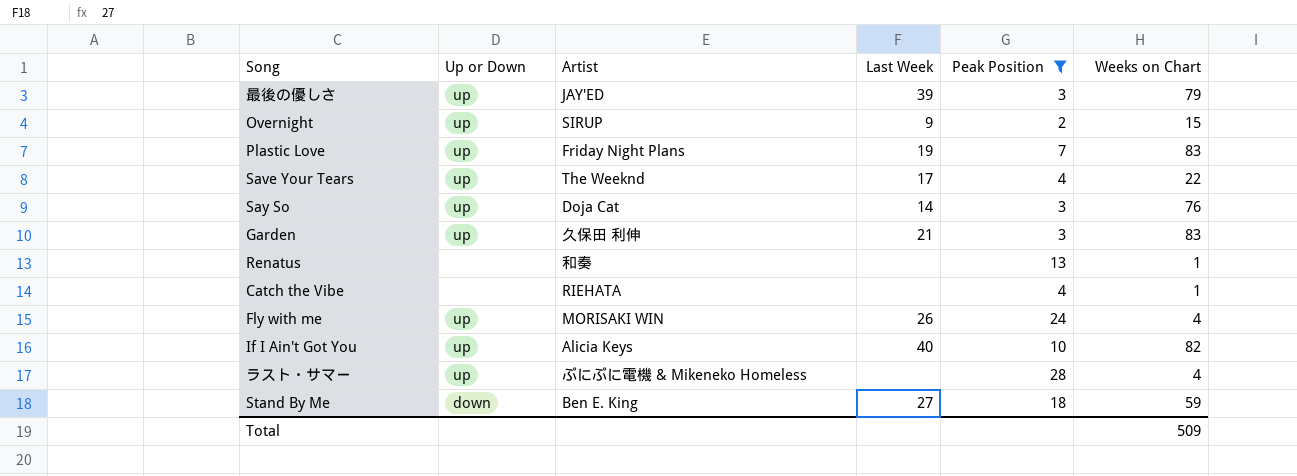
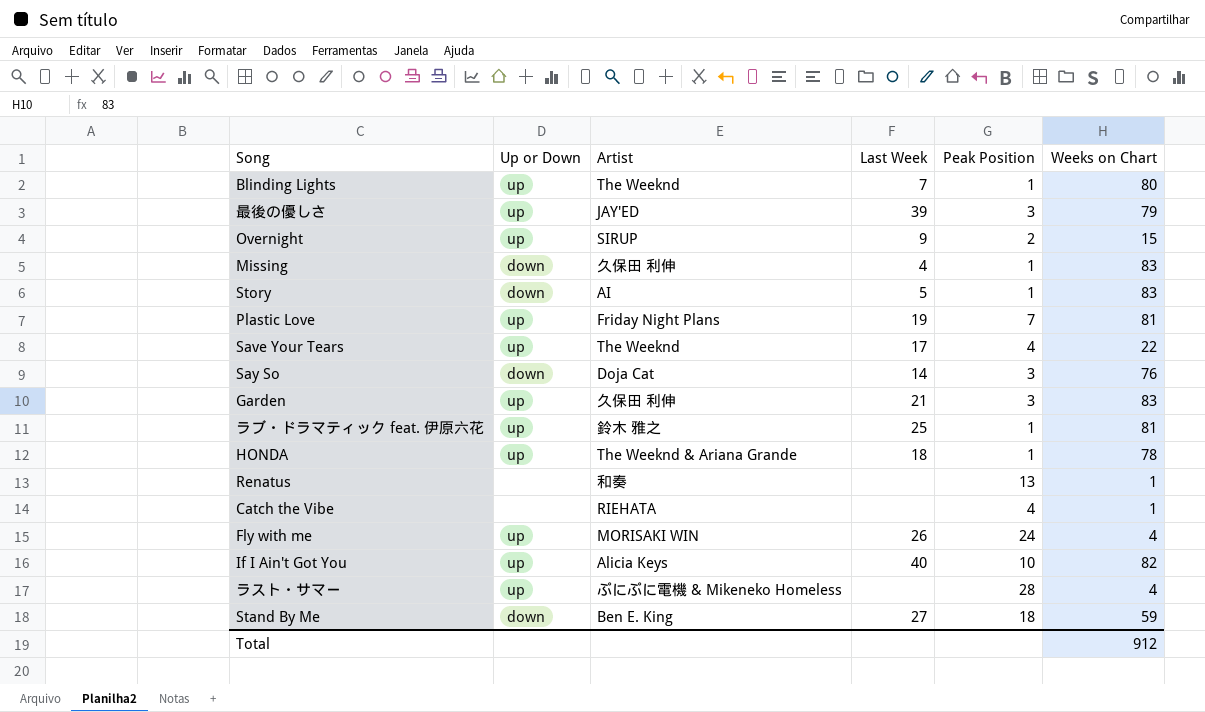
filter: Peak Position != 1 -> none
Plastic Love | Weeks on Chart: 83 -> 81
Say So | Up or Down: up -> down
Total | Weeks on Chart: 509 -> 912

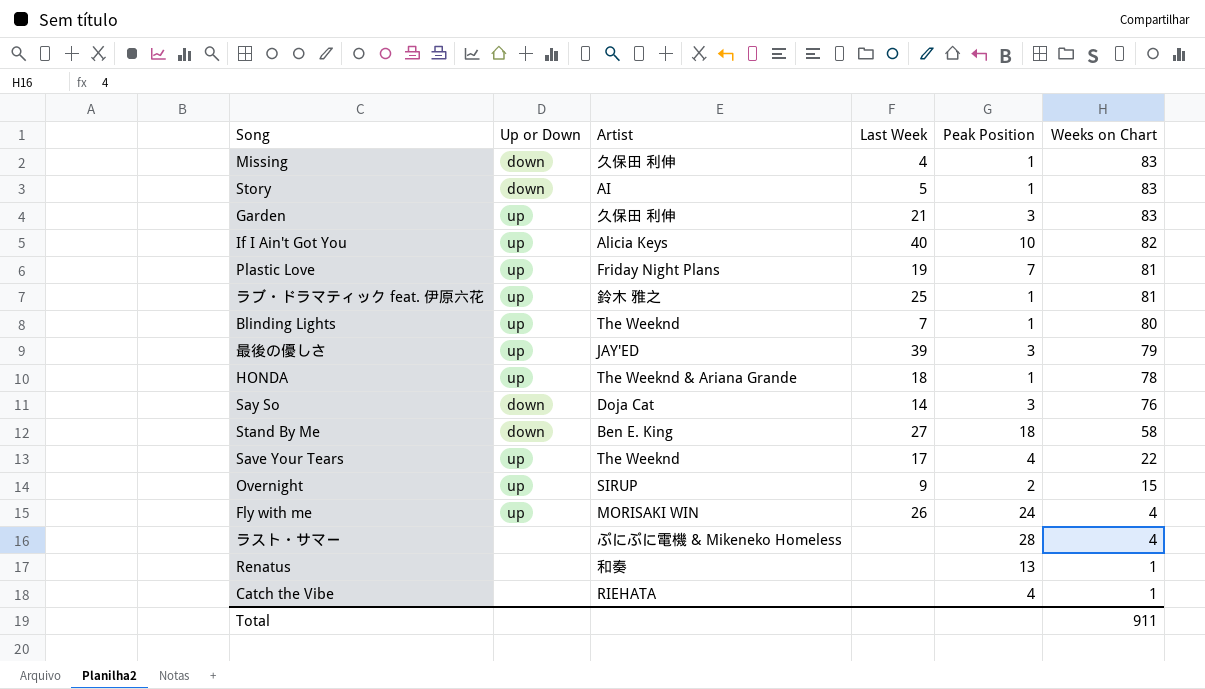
row order: none -> Weeks on Chart descending
Stand By Me | Weeks on Chart: 59 -> 58
ラスト・サマー | Up or Down: up -> none
Total | Weeks on Chart: 912 -> 911

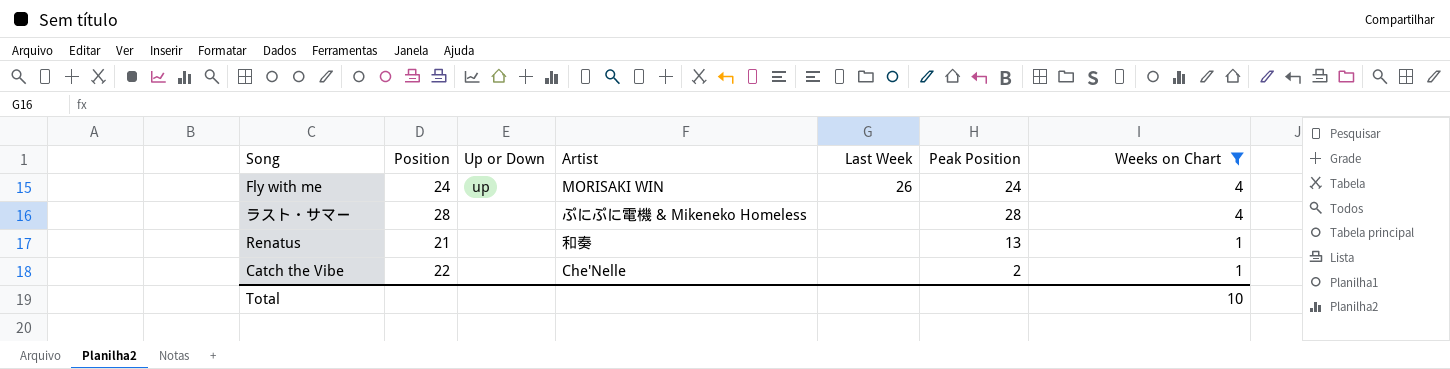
filter: none -> Weeks on Chart <= 4
column Position | position: none -> 2
Catch the Vibe | Artist: RIEHATA -> Che'Nelle
Catch the Vibe | Peak Position: 4 -> 2
Total | Weeks on Chart: 911 -> 10

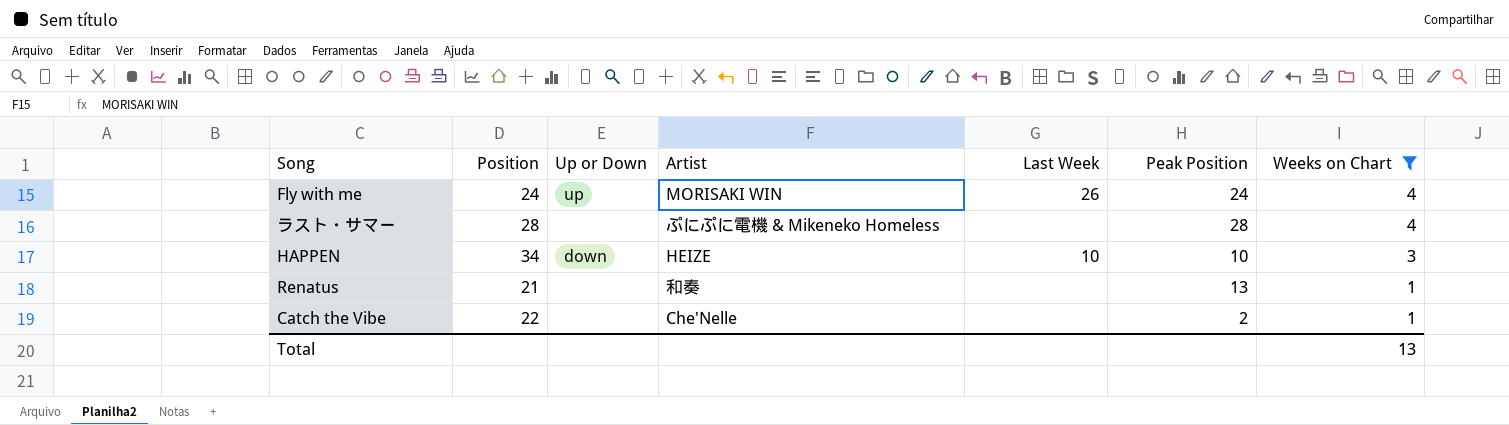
row HAPPEN: none -> 34 | down | HEIZE | 10 | 10 | 3
Total | Weeks on Chart: 10 -> 13

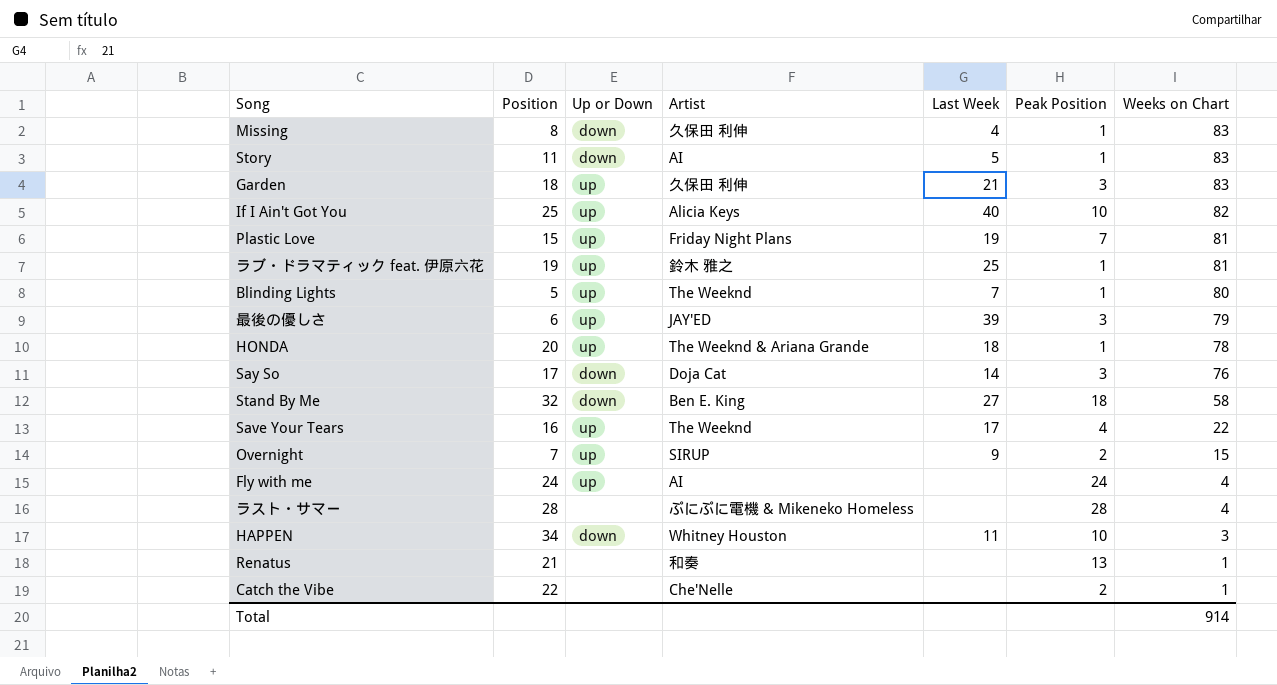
filter: Weeks on Chart <= 4 -> none
Fly with me | Artist: MORISAKI WIN -> AI
Fly with me | Last Week: 26 -> none
HAPPEN | Artist: HEIZE -> Whitney Houston
HAPPEN | Last Week: 10 -> 11
Total | Weeks on Chart: 13 -> 914

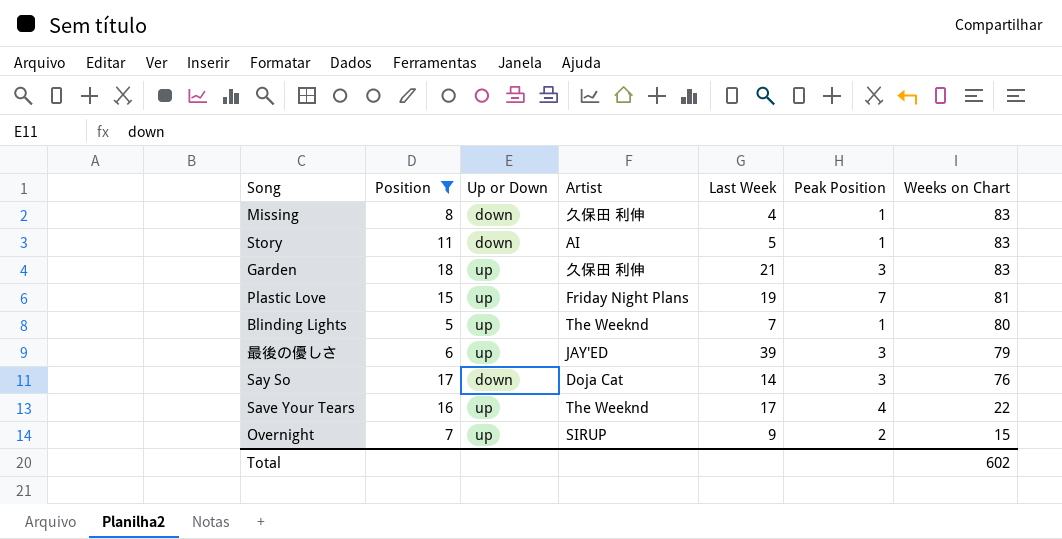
filter: none -> Position <= 18
Total | Weeks on Chart: 914 -> 602

